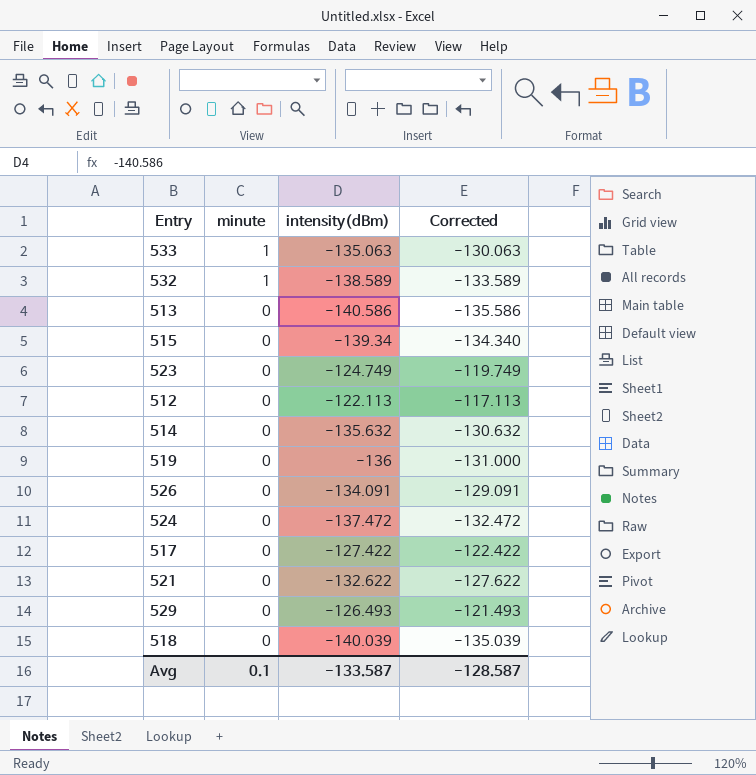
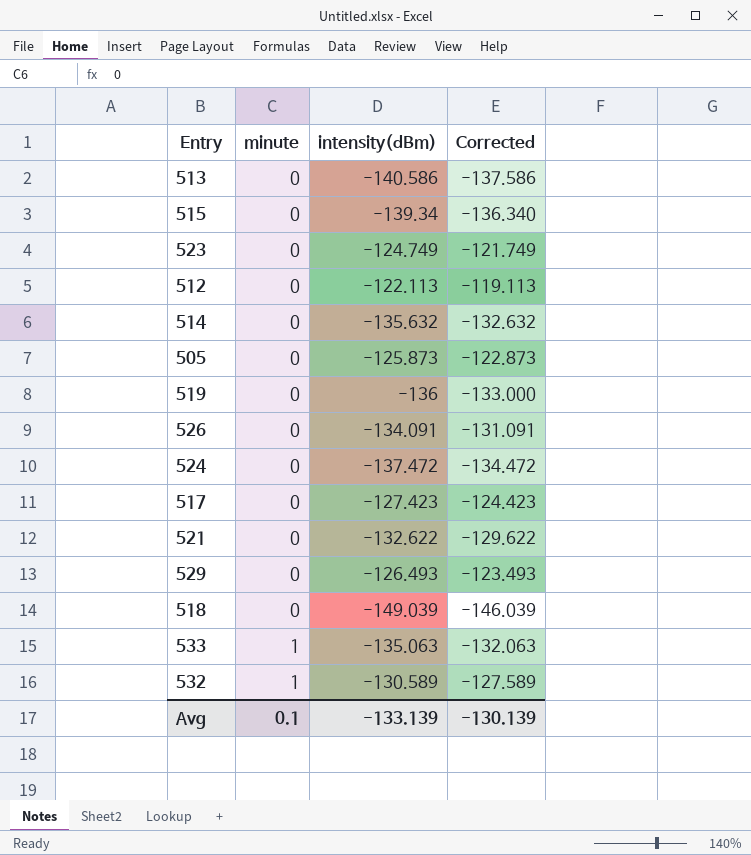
row order: minute descending -> minute ascending
column Corrected | formula: [intensity(dBm)] + 5 -> [intensity(dBm)] + 3
row 505: none -> 0 | -125.873 | -122.873
517 | intensity(dBm): -127.422 -> -127.423
518 | intensity(dBm): -140.039 -> -149.039
532 | intensity(dBm): -138.589 -> -130.589
Avg | intensity(dBm): -133.587 -> -133.139
Avg | Corrected: -128.587 -> -130.139

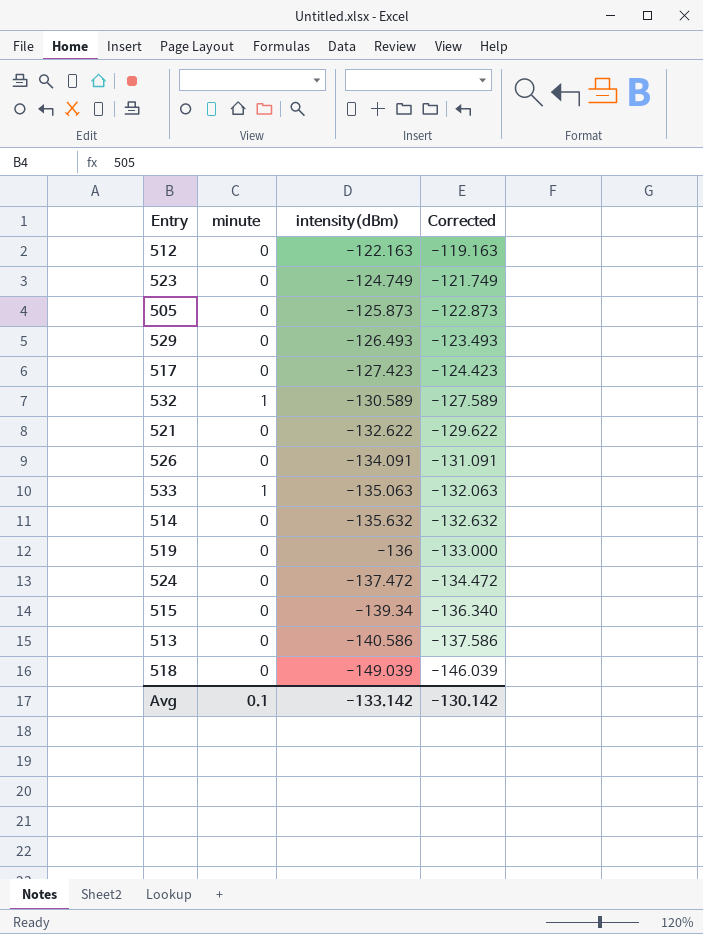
row order: minute ascending -> intensity(dBm) descending
512 | intensity(dBm): -122.113 -> -122.163
512 | Corrected: -119.113 -> -119.163
Avg | intensity(dBm): -133.139 -> -133.142
Avg | Corrected: -130.139 -> -130.142

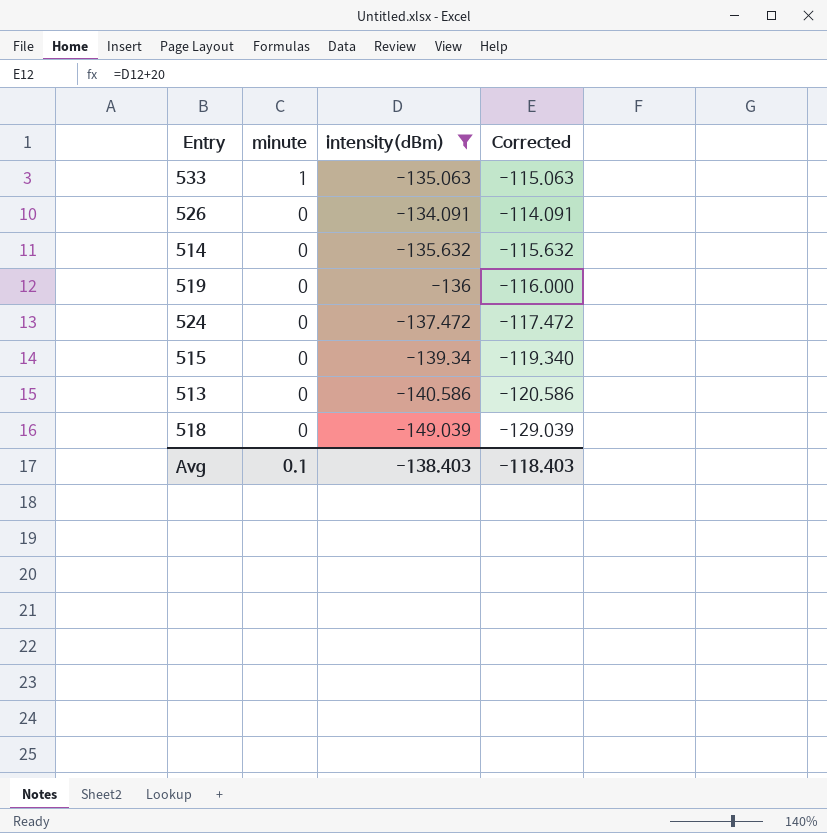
filter: none -> intensity(dBm) <= -134.091
row order: intensity(dBm) descending -> minute descending
column Corrected | formula: [intensity(dBm)] + 3 -> [intensity(dBm)] + 20
Avg | intensity(dBm): -133.142 -> -138.403
Avg | Corrected: -130.142 -> -118.403

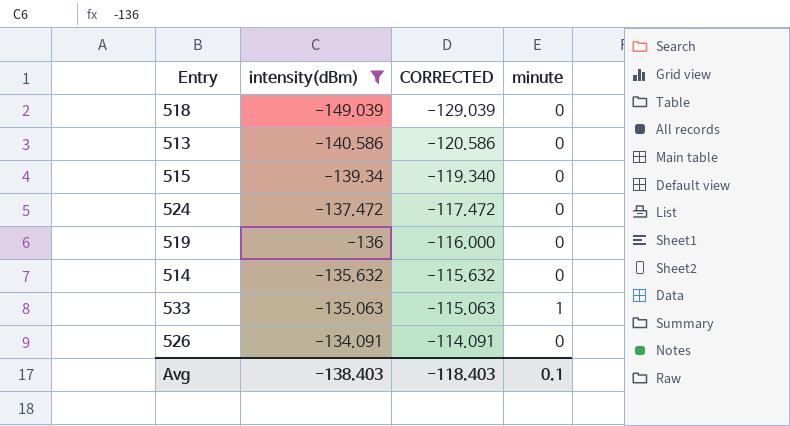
row order: minute descending -> intensity(dBm) ascending
column name: Corrected -> CORRECTED
column minute | position: 2 -> 4

